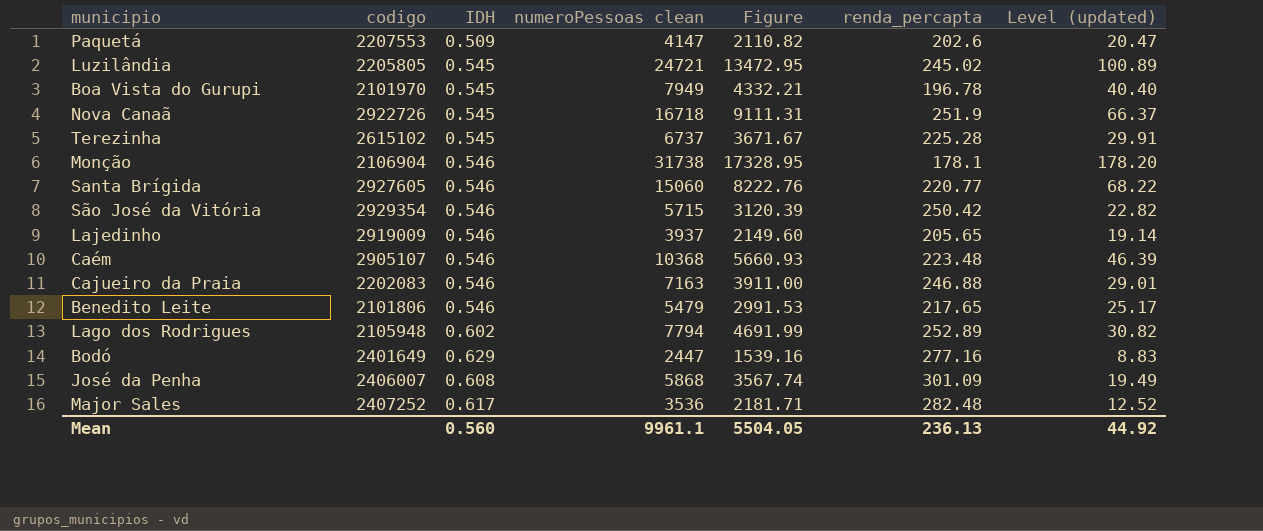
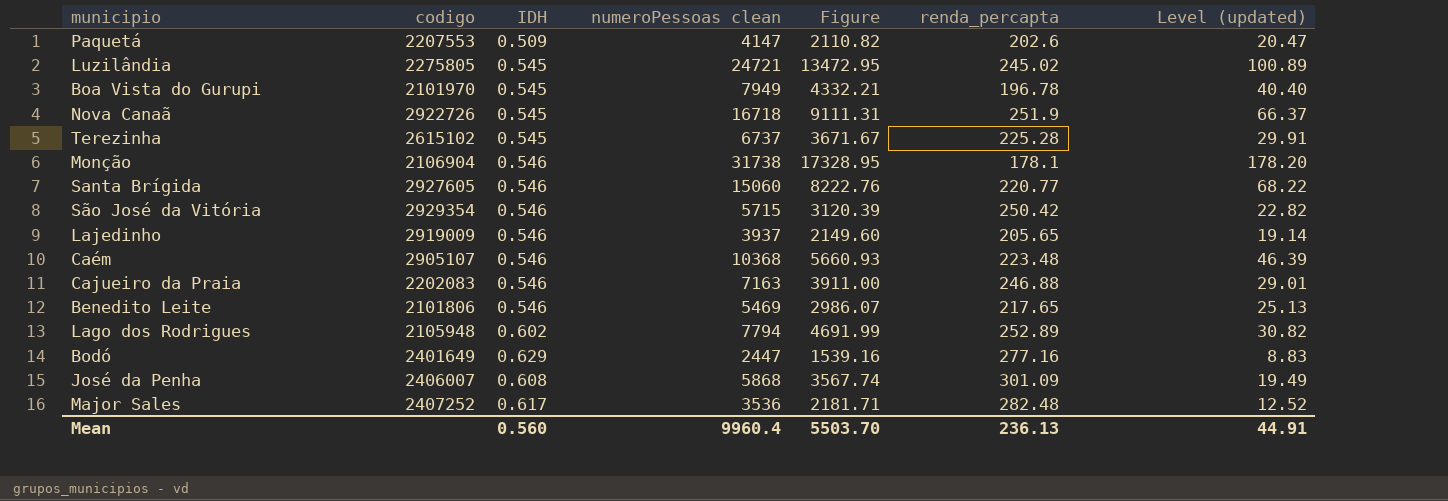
Luzilândia | codigo: 2205805 -> 2275805
Benedito Leite | numeroPessoas clean: 5479 -> 5469
Benedito Leite | Figure: 2991.53 -> 2986.07
Benedito Leite | Level (updated): 25.17 -> 25.13
Mean | numeroPessoas clean: 9961.1 -> 9960.4
Mean | Figure: 5504.05 -> 5503.70
Mean | Level (updated): 44.92 -> 44.91

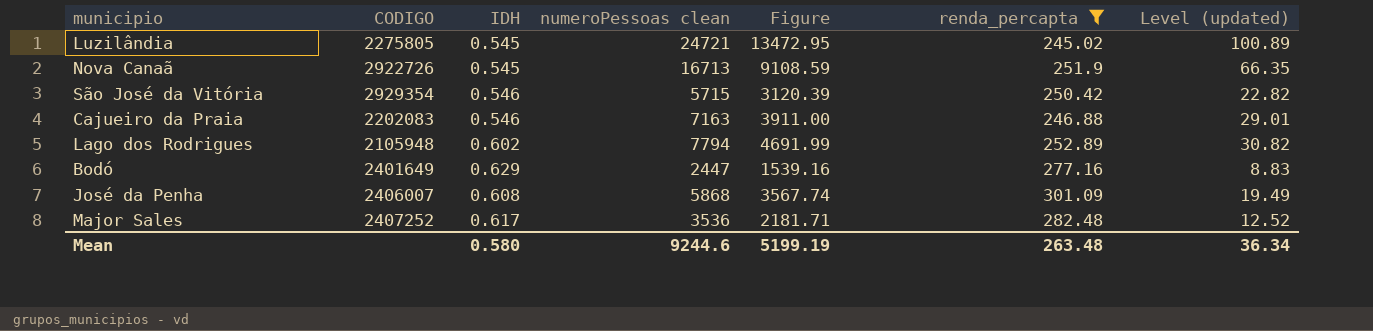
filter: none -> renda_percapta >= 245.02
column name: codigo -> CODIGO
Nova Canaã | numeroPessoas clean: 16718 -> 16713
Nova Canaã | Figure: 9111.31 -> 9108.59
Nova Canaã | Level (updated): 66.37 -> 66.35
Mean | IDH: 0.560 -> 0.580
Mean | numeroPessoas clean: 9960.4 -> 9244.6
Mean | Figure: 5503.70 -> 5199.19
Mean | renda_percapta: 236.13 -> 263.48
Mean | Level (updated): 44.91 -> 36.34

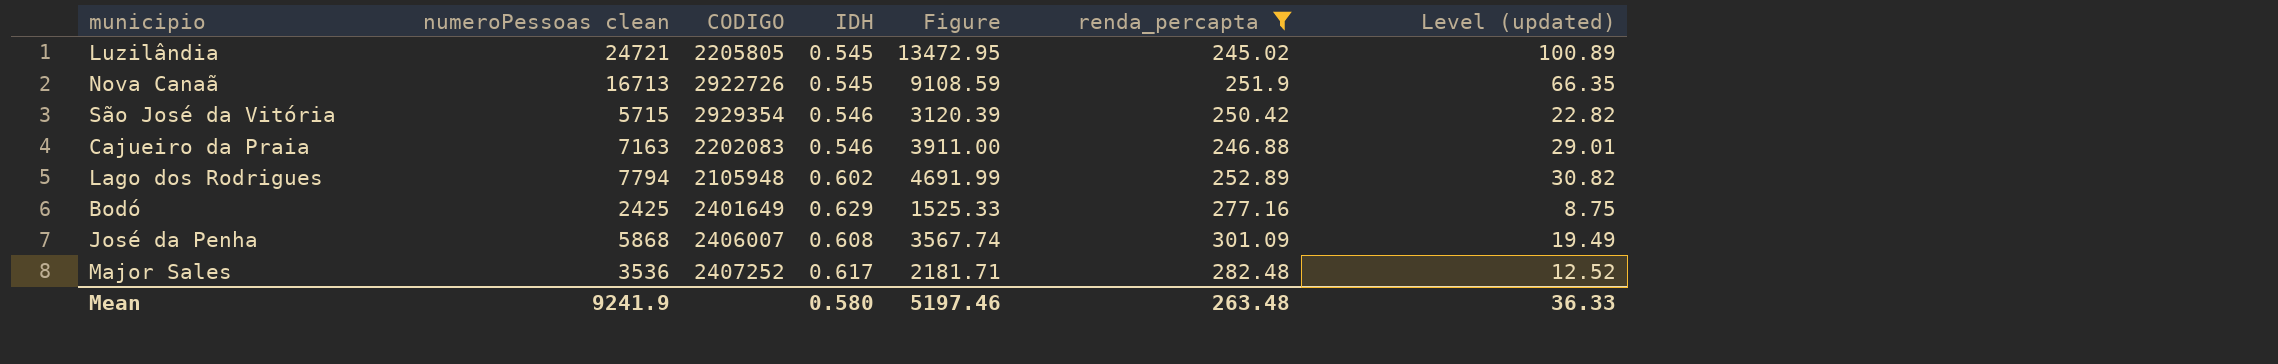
column numeroPessoas clean | position: 4 -> 2
Luzilândia | CODIGO: 2275805 -> 2205805
Bodó | numeroPessoas clean: 2447 -> 2425
Bodó | Figure: 1539.16 -> 1525.33
Bodó | Level (updated): 8.83 -> 8.75
Mean | numeroPessoas clean: 9244.6 -> 9241.9
Mean | Figure: 5199.19 -> 5197.46
Mean | Level (updated): 36.34 -> 36.33

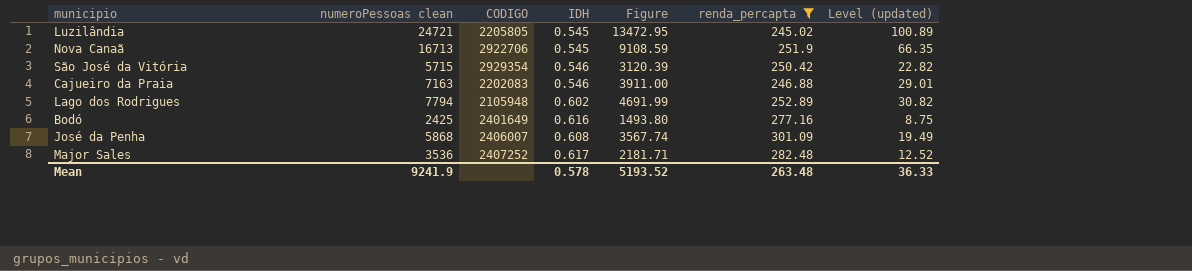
Nova Canaã | CODIGO: 2922726 -> 2922706
Bodó | IDH: 0.629 -> 0.616
Bodó | Figure: 1525.33 -> 1493.80
Mean | IDH: 0.580 -> 0.578
Mean | Figure: 5197.46 -> 5193.52

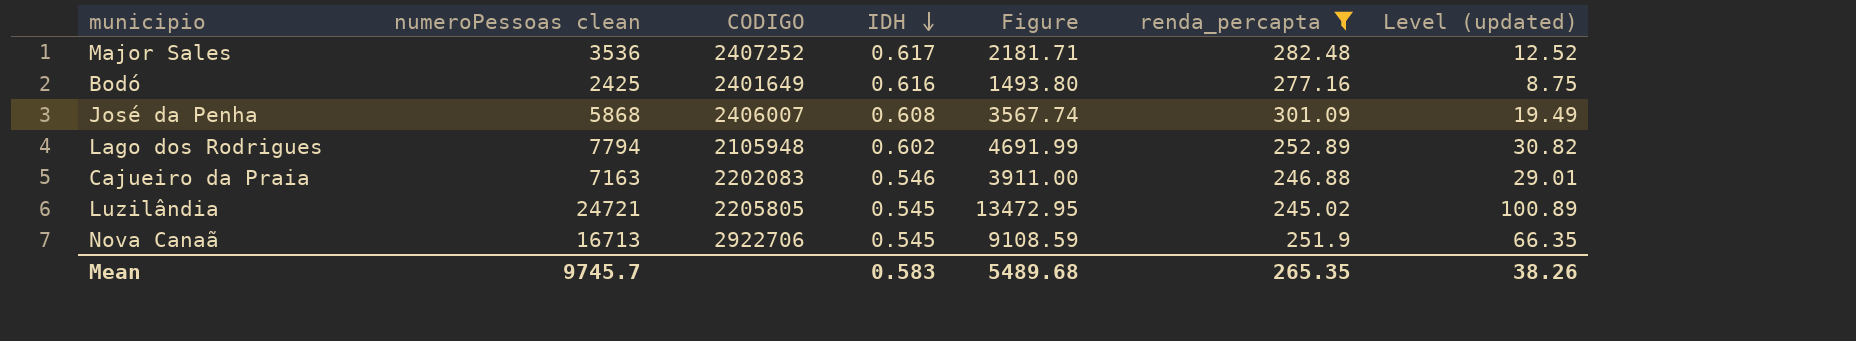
row order: none -> IDH descending
row São José da Vitória: 5715 | 2929354 | 0.546 | 3120.39 | 250.42 | 22.82 -> none
Mean | numeroPessoas clean: 9241.9 -> 9745.7
Mean | IDH: 0.578 -> 0.583
Mean | Figure: 5193.52 -> 5489.68
Mean | renda_percapta: 263.48 -> 265.35
Mean | Level (updated): 36.33 -> 38.26

